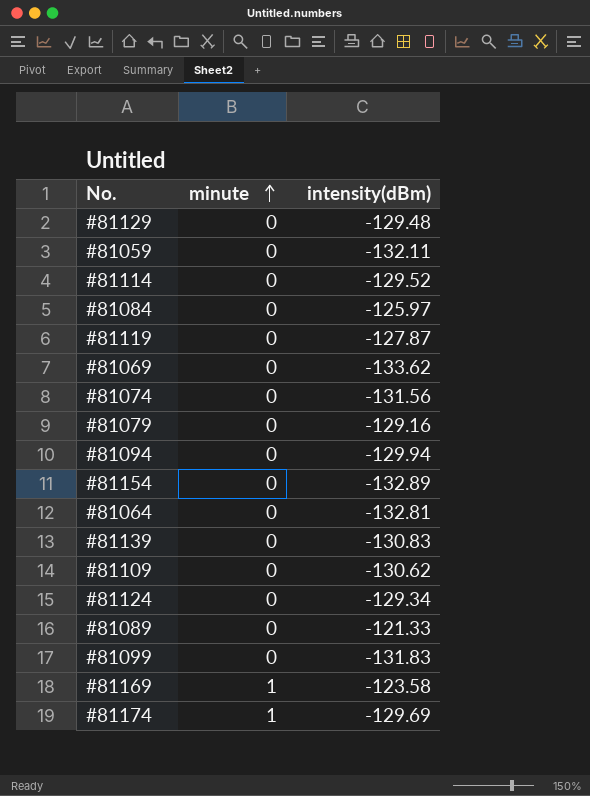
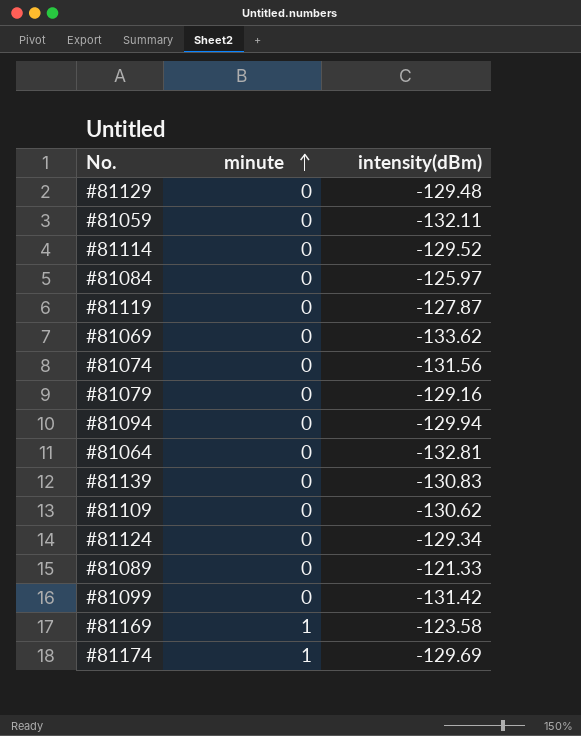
row #81154: 0 | -132.89 -> none
#81099 | intensity(dBm): -131.83 -> -131.42

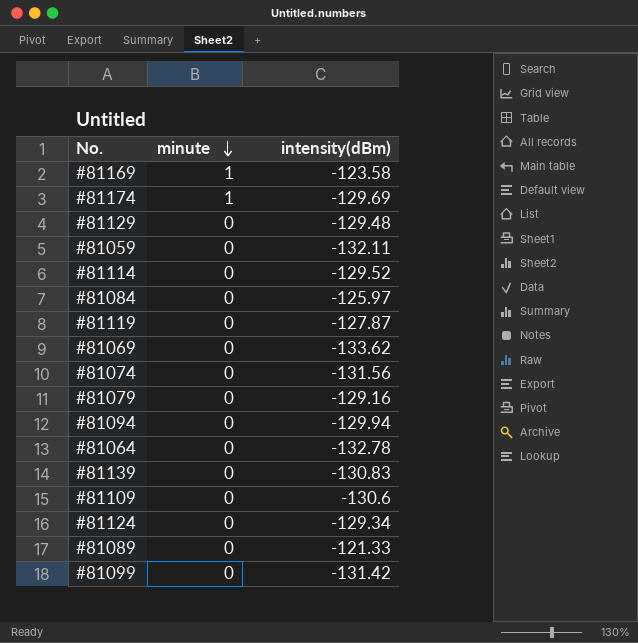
row order: minute ascending -> minute descending
#81064 | intensity(dBm): -132.81 -> -132.78
#81109 | intensity(dBm): -130.62 -> -130.6

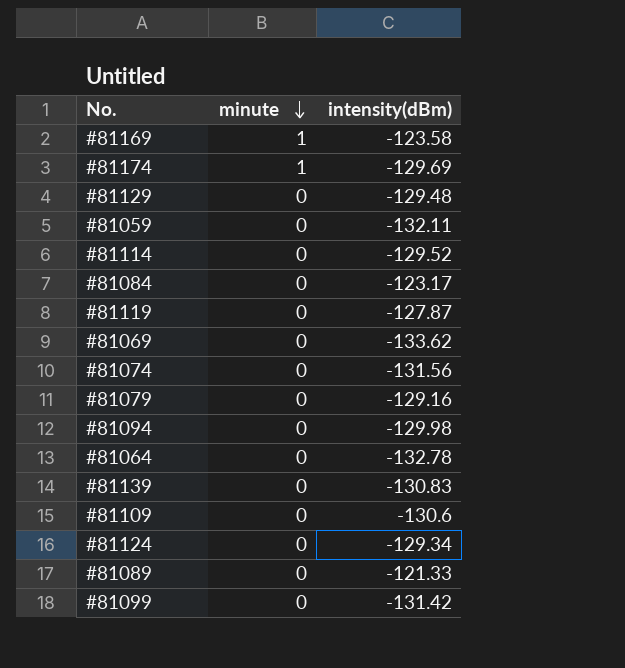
#81084 | intensity(dBm): -125.97 -> -123.17
#81094 | intensity(dBm): -129.94 -> -129.98

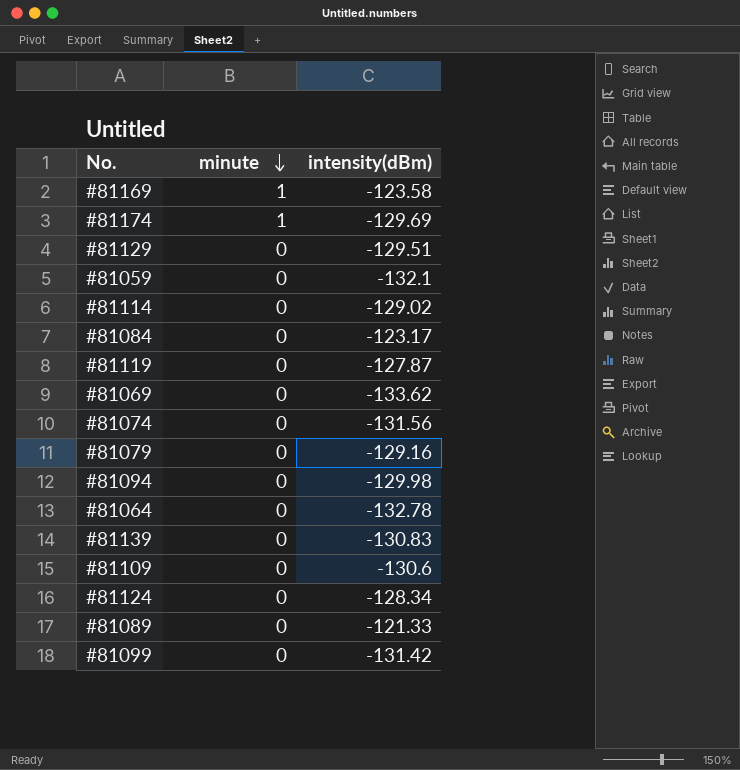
#81129 | intensity(dBm): -129.48 -> -129.51
#81059 | intensity(dBm): -132.11 -> -132.1
#81114 | intensity(dBm): -129.52 -> -129.02
#81124 | intensity(dBm): -129.34 -> -128.34

